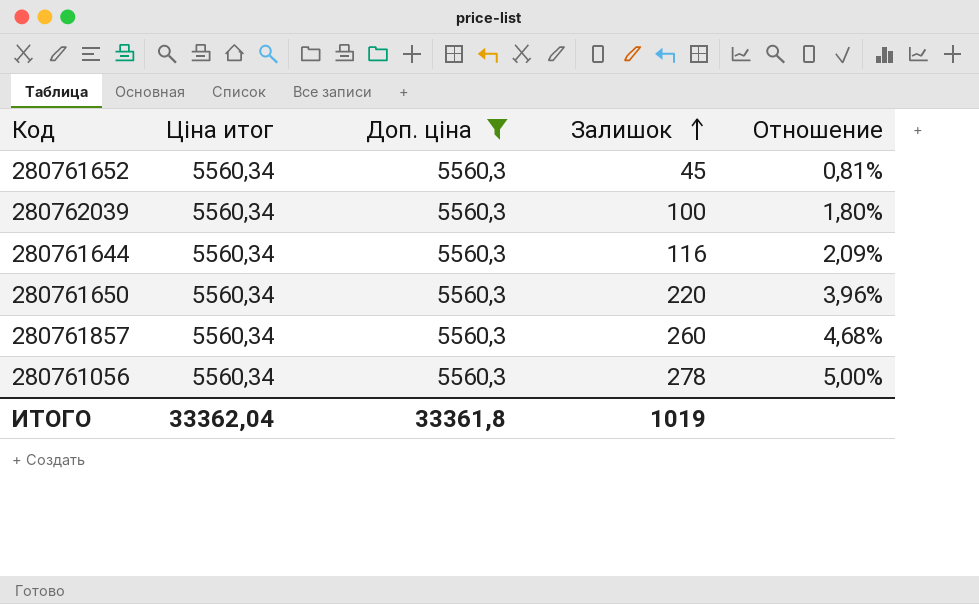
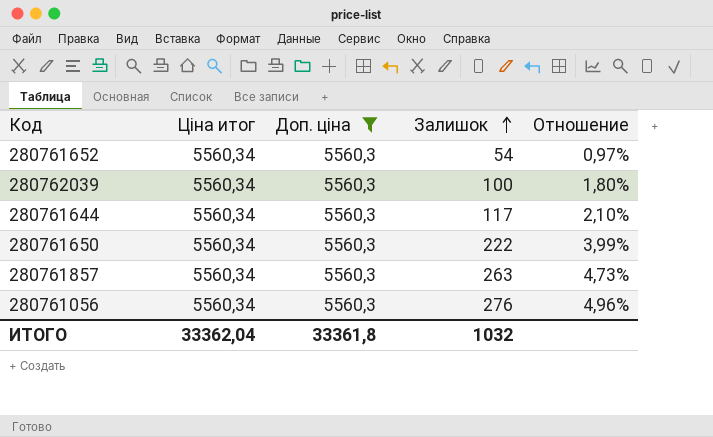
280761652 | Залишок: 45 -> 54
280761652 | Отношение: 0,81% -> 0,97%
280761644 | Залишок: 116 -> 117
280761644 | Отношение: 2,09% -> 2,10%
280761650 | Залишок: 220 -> 222
280761650 | Отношение: 3,96% -> 3,99%
280761857 | Залишок: 260 -> 263
280761857 | Отношение: 4,68% -> 4,73%
280761056 | Залишок: 278 -> 276
280761056 | Отношение: 5,00% -> 4,96%
ИТОГО | Залишок: 1019 -> 1032

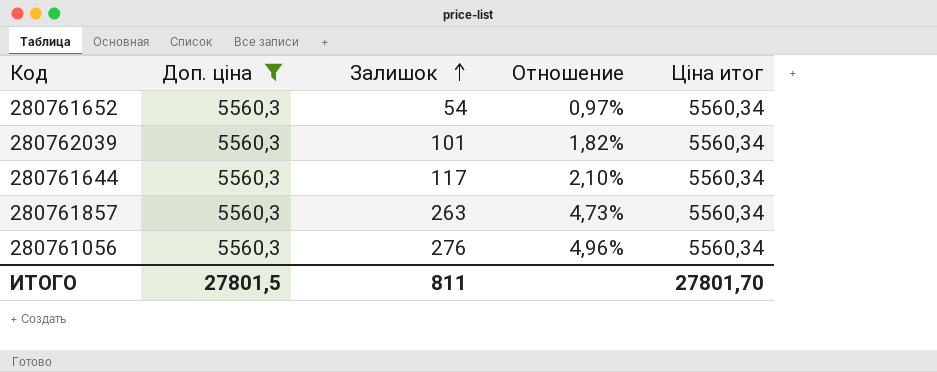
column Ціна итог | position: 2 -> 5
row 280761650: 5560,34 | 5560,3 | 222 | 3,99% -> none
280762039 | Залишок: 100 -> 101
280762039 | Отношение: 1,80% -> 1,82%
ИТОГО | Доп. ціна: 33361,8 -> 27801,5
ИТОГО | Залишок: 1032 -> 811
ИТОГО | Ціна итог: 33362,04 -> 27801,70

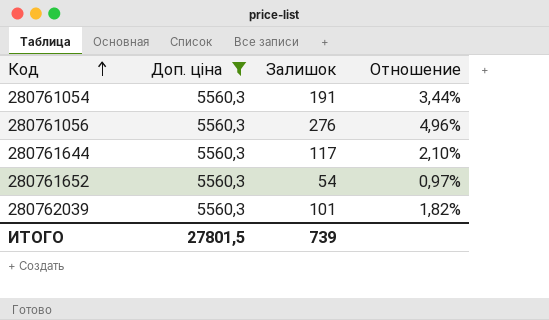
row order: Залишок ascending -> Код ascending
column Ціна итог | position: 5 -> none
row 280761857: 5560,3 | 263 | 4,73% | 5560,34 -> none
row 280761054: none -> 5560,3 | 191 | 3,44%
ИТОГО | Залишок: 811 -> 739

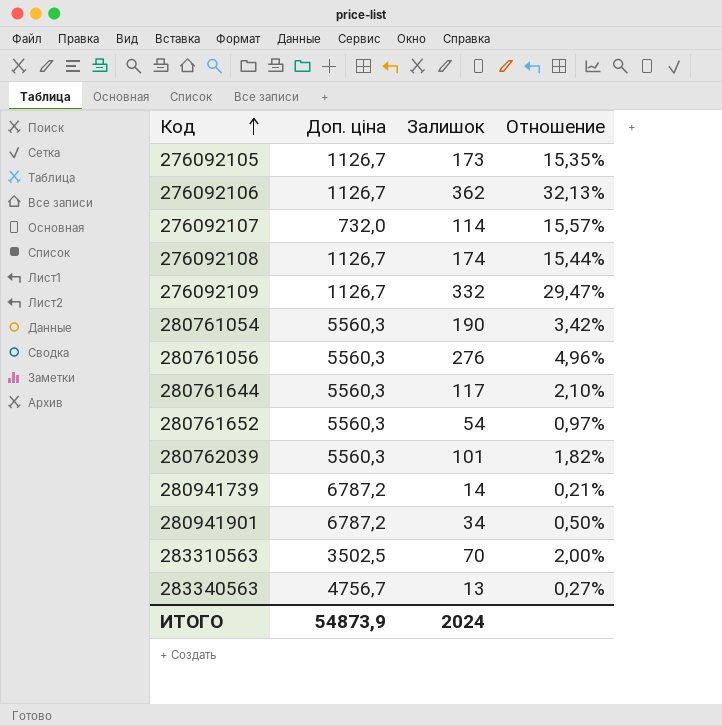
filter: Доп. ціна = 5560,3 -> none
280761054 | Залишок: 191 -> 190
280761054 | Отношение: 3,44% -> 3,42%
ИТОГО | Доп. ціна: 27801,5 -> 54873,9
ИТОГО | Залишок: 739 -> 2024

